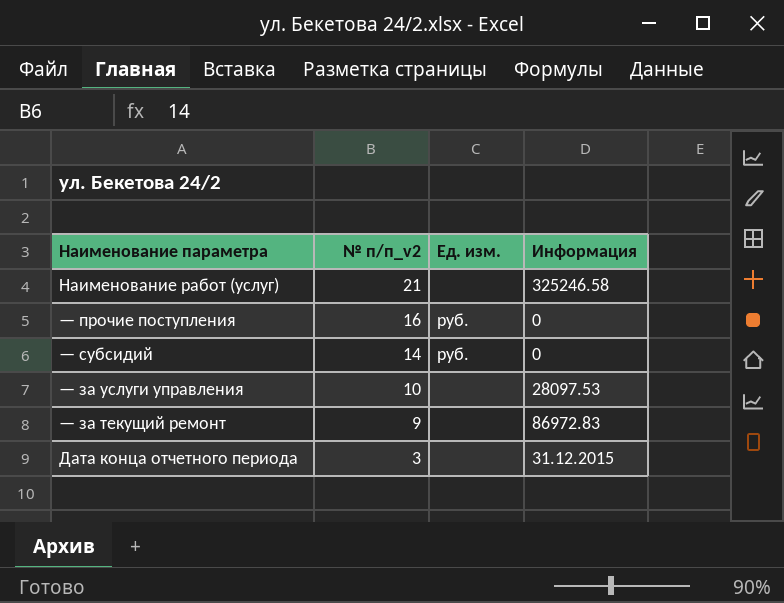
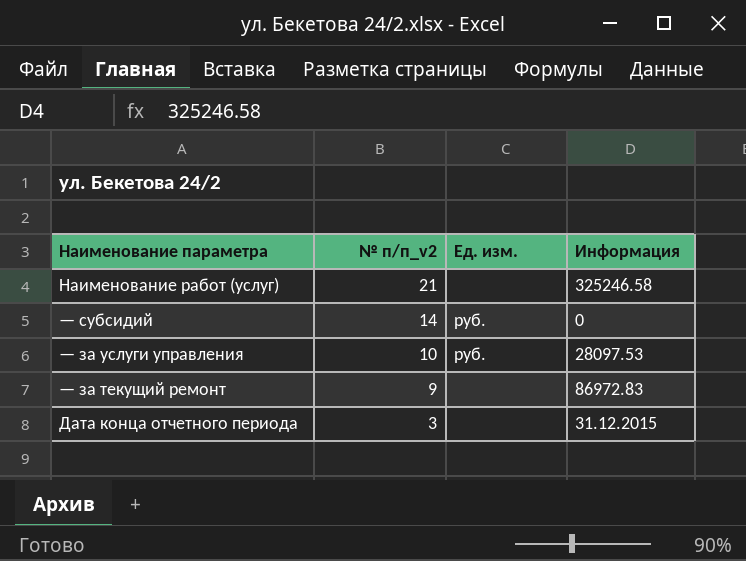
row — прочие поступления: 16 | руб. | 0 -> none
— за услуги управления | Ед. изм.: none -> руб.

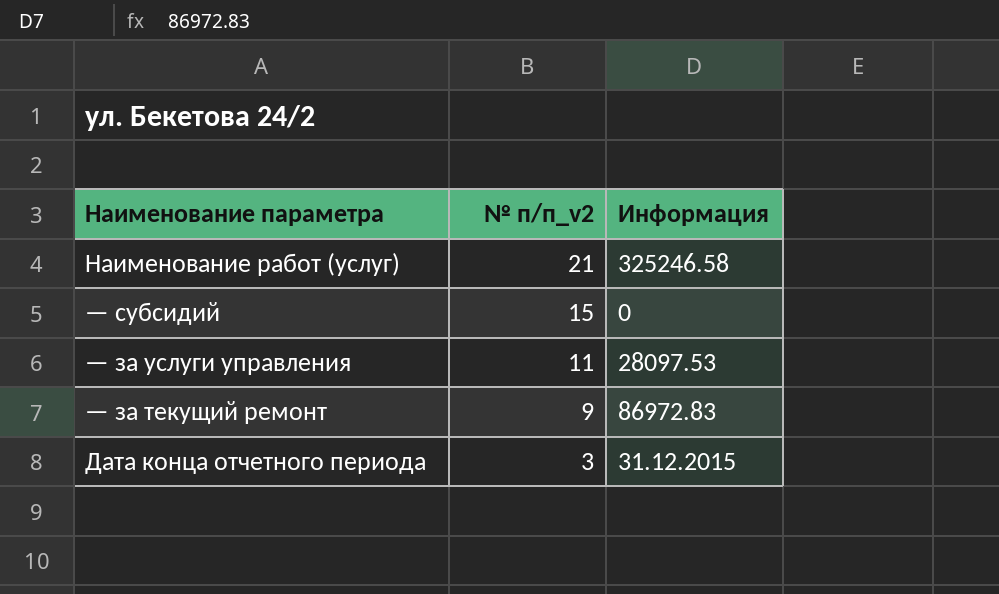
column Ед. изм. | position: 3 -> none
— субсидий | № п/п_v2: 14 -> 15
— за услуги управления | № п/п_v2: 10 -> 11

